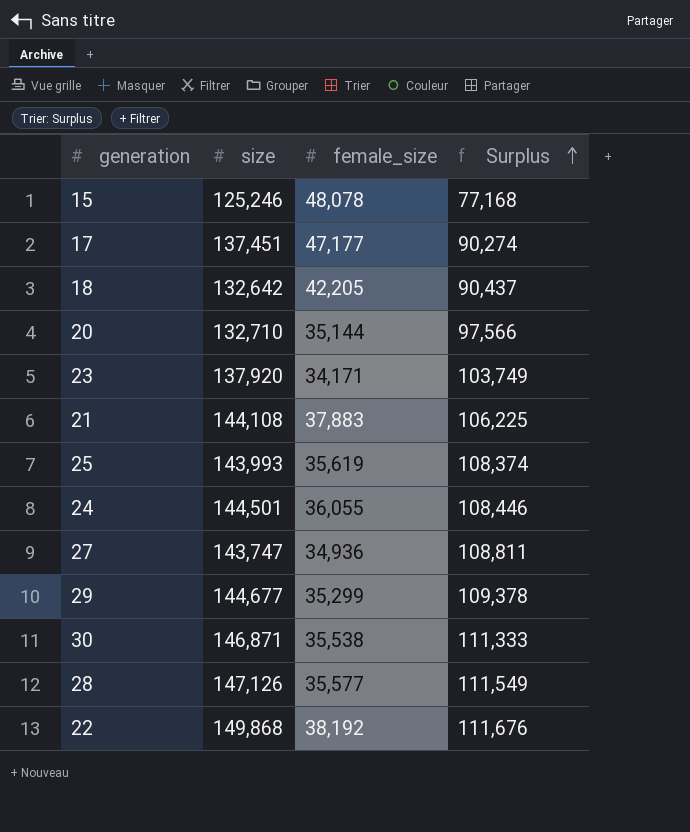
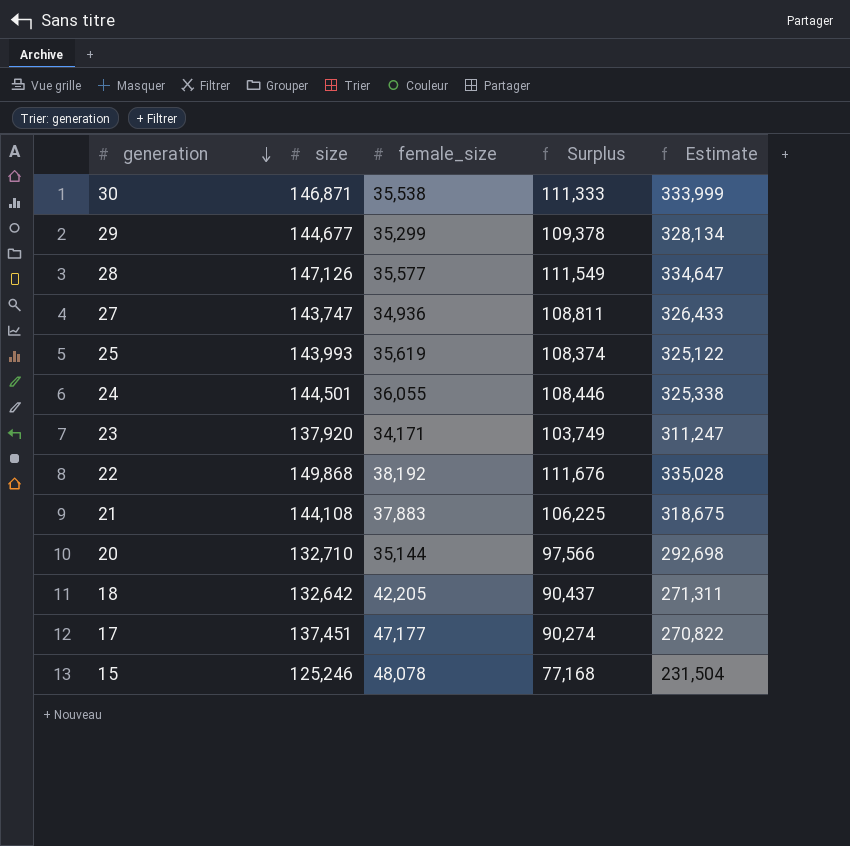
row order: Surplus ascending -> generation descending
column Estimate | formula: none -> [Surplus] * 3

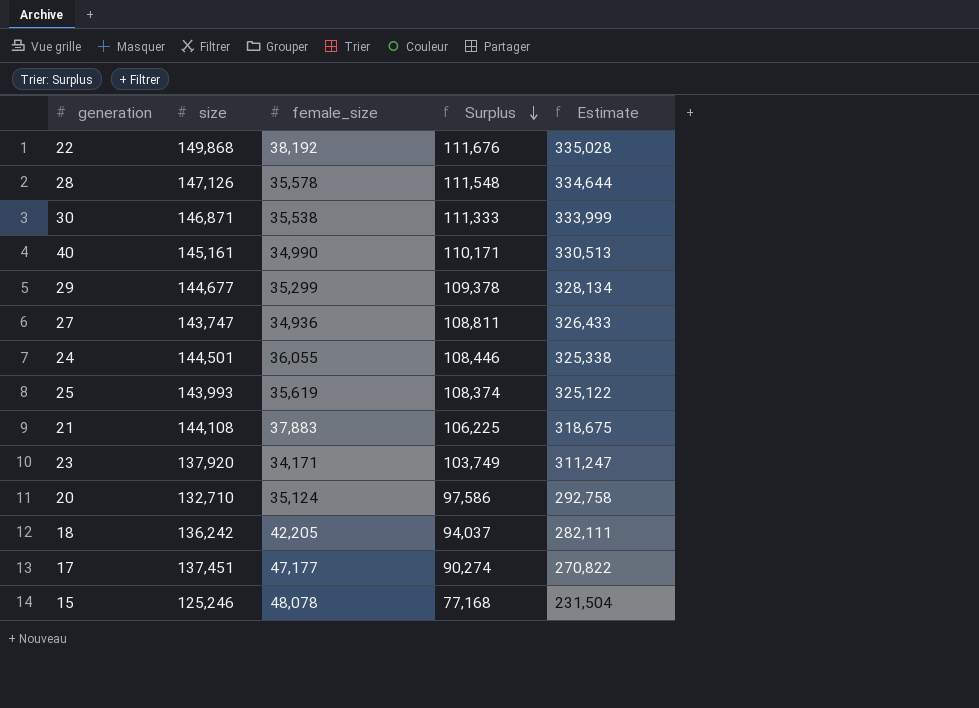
row order: generation descending -> Surplus descending
28 | female_size: 35,577 -> 35,578
28 | Surplus: 111,549 -> 111,548
28 | Estimate: 334,647 -> 334,644
row 40: none -> 145,161 | 34,990 | 110,171 | 330,513
20 | female_size: 35,144 -> 35,124
20 | Surplus: 97,566 -> 97,586
20 | Estimate: 292,698 -> 292,758
18 | size: 132,642 -> 136,242
18 | Surplus: 90,437 -> 94,037
18 | Estimate: 271,311 -> 282,111

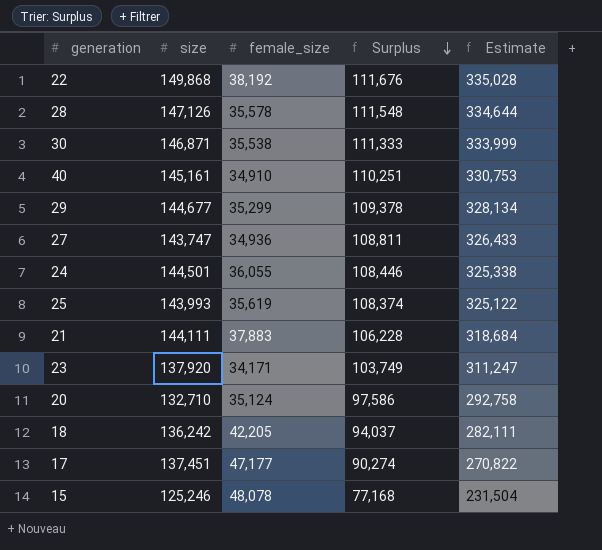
40 | female_size: 34,990 -> 34,910
40 | Surplus: 110,171 -> 110,251
40 | Estimate: 330,513 -> 330,753
21 | size: 144,108 -> 144,111
21 | Surplus: 106,225 -> 106,228
21 | Estimate: 318,675 -> 318,684

